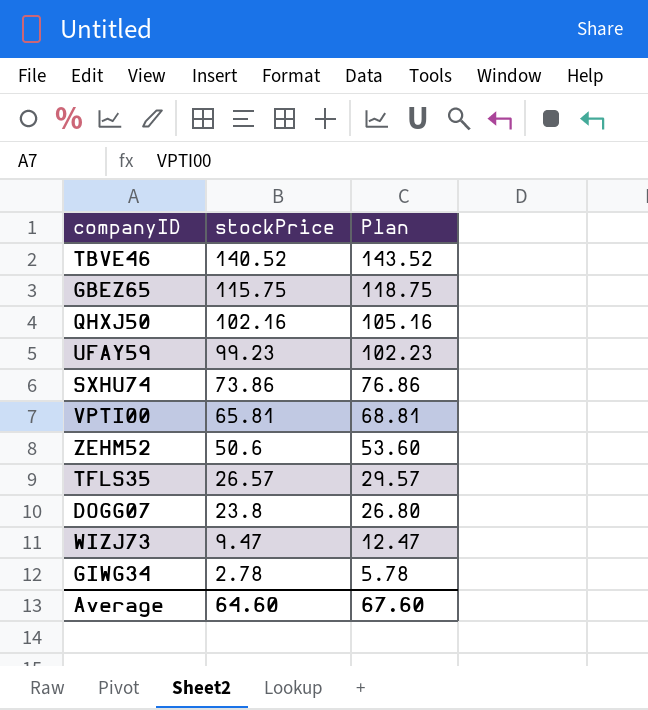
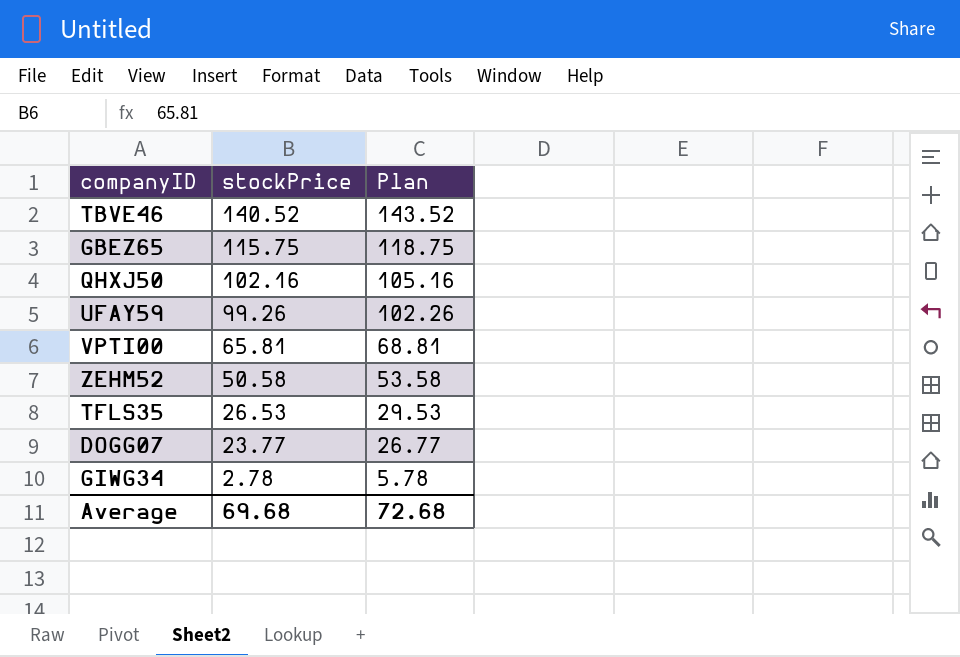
row SXHU74: 73.86 | 76.86 -> none
row WIZJ73: 9.47 | 12.47 -> none
UFAY59 | stockPrice: 99.23 -> 99.26
UFAY59 | Plan: 102.23 -> 102.26
ZEHM52 | stockPrice: 50.6 -> 50.58
ZEHM52 | Plan: 53.60 -> 53.58
TFLS35 | stockPrice: 26.57 -> 26.53
TFLS35 | Plan: 29.57 -> 29.53
DOGG07 | stockPrice: 23.8 -> 23.77
DOGG07 | Plan: 26.80 -> 26.77
Average | stockPrice: 64.60 -> 69.68
Average | Plan: 67.60 -> 72.68

